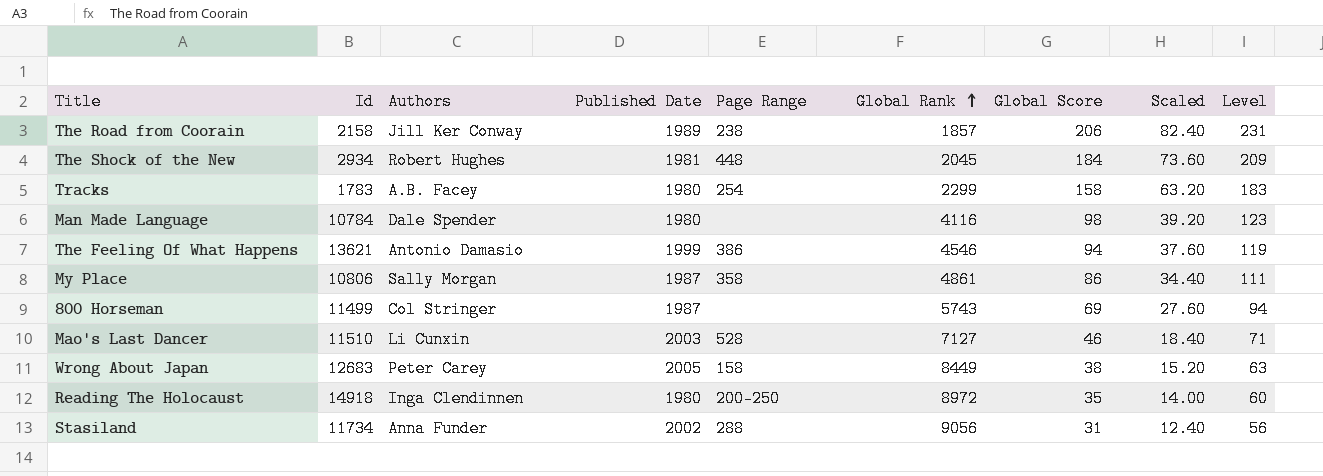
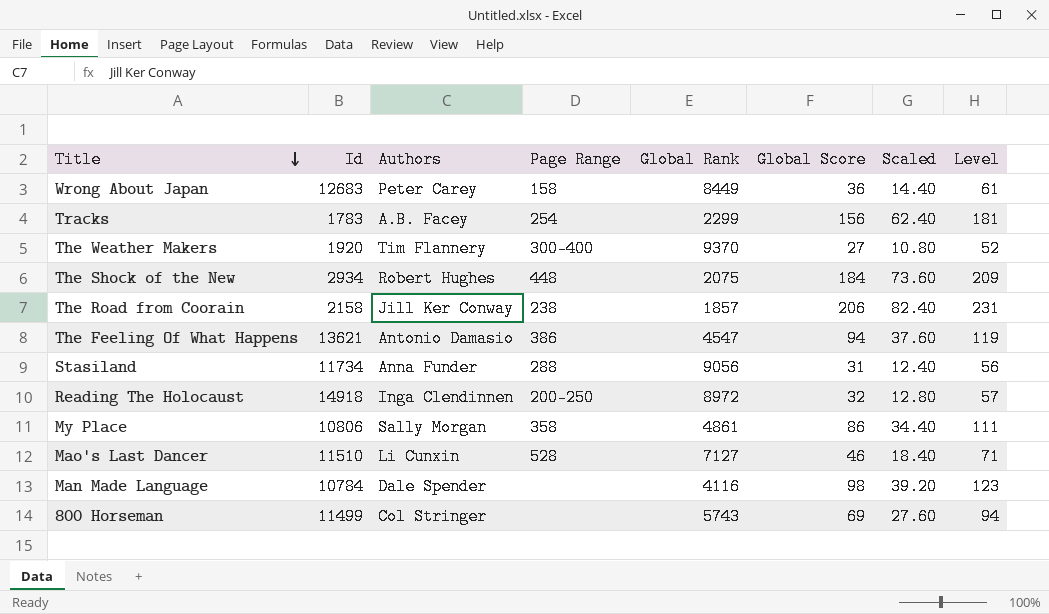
row order: Global Rank ascending -> Title descending
column Published Date | position: 4 -> none
Wrong About Japan | Global Score: 38 -> 36
Wrong About Japan | Scaled: 15.20 -> 14.40
Wrong About Japan | Level: 63 -> 61
Tracks | Global Score: 158 -> 156
Tracks | Scaled: 63.20 -> 62.40
Tracks | Level: 183 -> 181
row The Weather Makers: none -> 1920 | Tim Flannery | 300-400 | 9370 | 27 | 10.80 | 52
The Shock of the New | Global Rank: 2045 -> 2075
The Feeling Of What Happens | Global Rank: 4546 -> 4547
Reading The Holocaust | Global Score: 35 -> 32
Reading The Holocaust | Scaled: 14.00 -> 12.80
Reading The Holocaust | Level: 60 -> 57

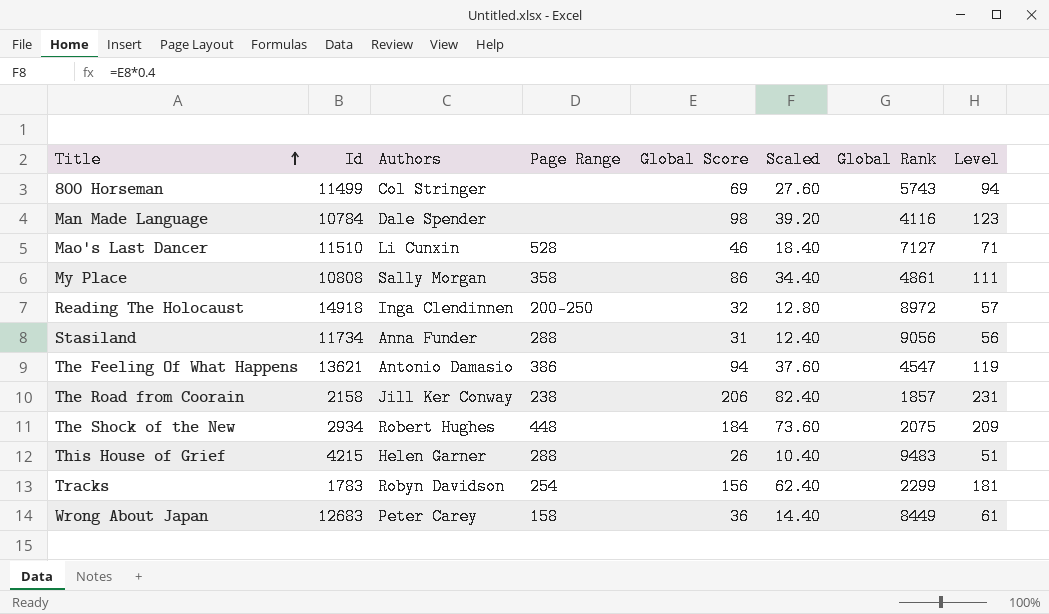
row order: Title descending -> Title ascending
column Global Rank | position: 5 -> 7
row The Weather Makers: 1920 | Tim Flannery | 300-400 | 9370 | 27 | 10.80 | 52 -> none
My Place | Id: 10806 -> 10808
row This House of Grief: none -> 4215 | Helen Garner | 288 | 26 | 10.40 | 9483 | 51
Tracks | Authors: A.B. Facey -> Robyn Davidson

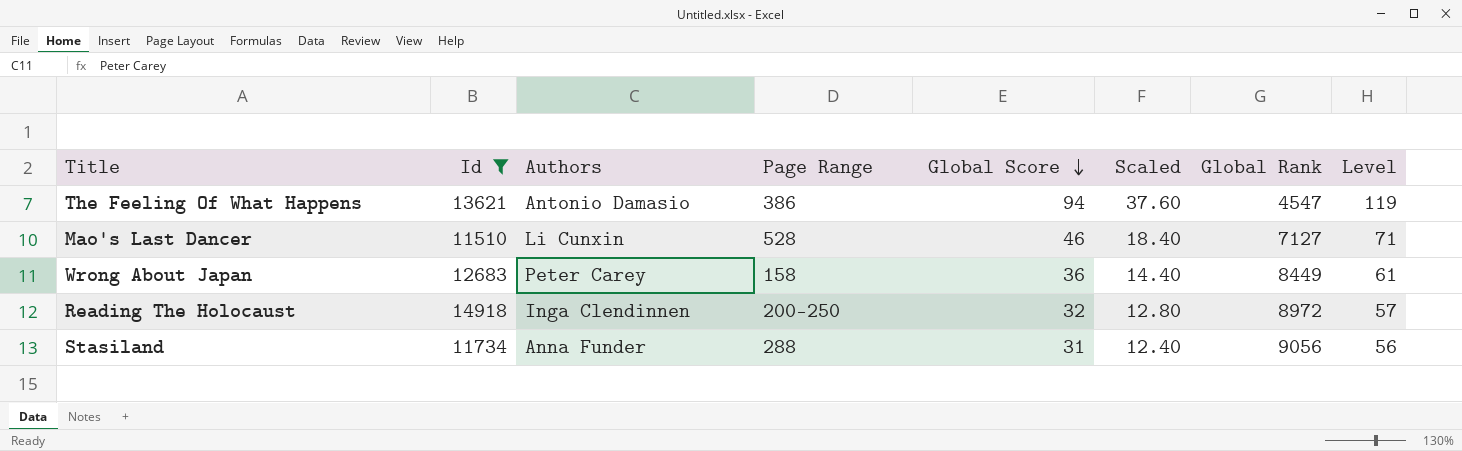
filter: none -> Id >= 11510
row order: Title ascending -> Global Score descending

